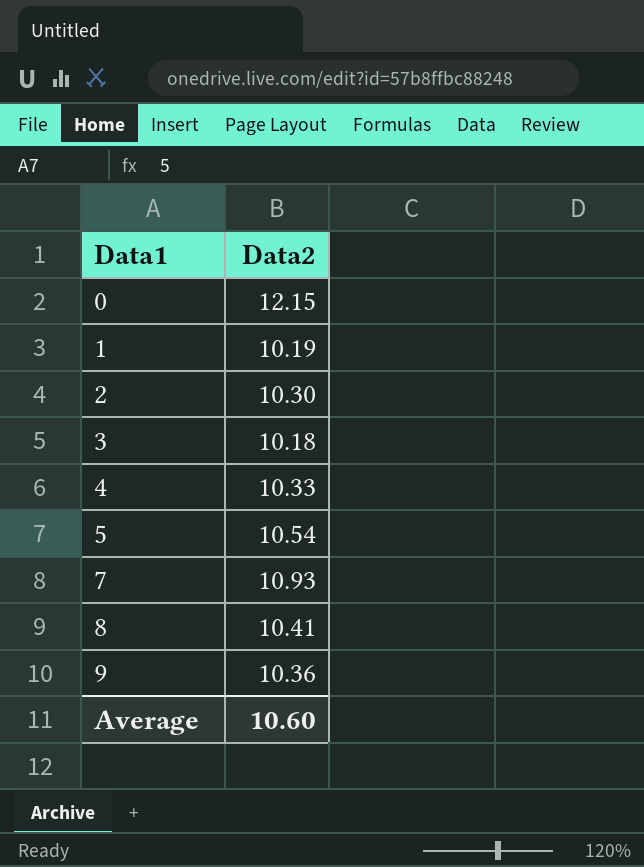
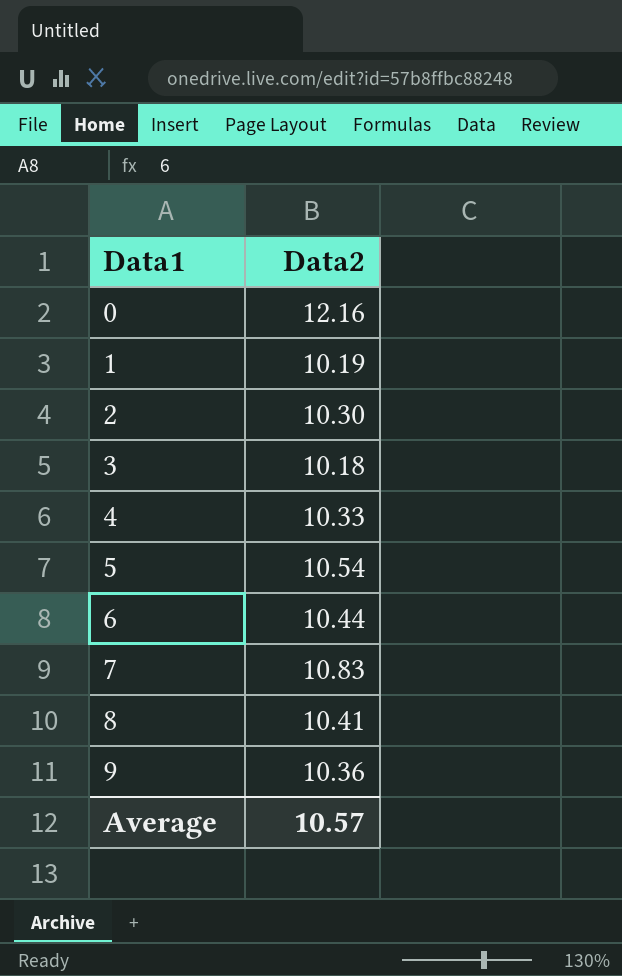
0 | Data2: 12.15 -> 12.16
row 6: none -> 10.44
7 | Data2: 10.93 -> 10.83
Average | Data2: 10.60 -> 10.57

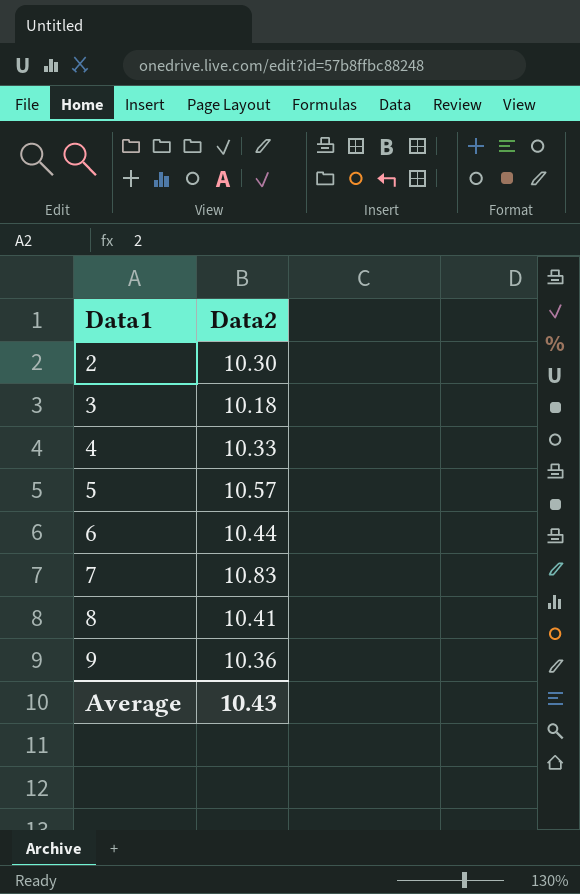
row 0: 12.16 -> none
row 1: 10.19 -> none
5 | Data2: 10.54 -> 10.57
Average | Data2: 10.57 -> 10.43

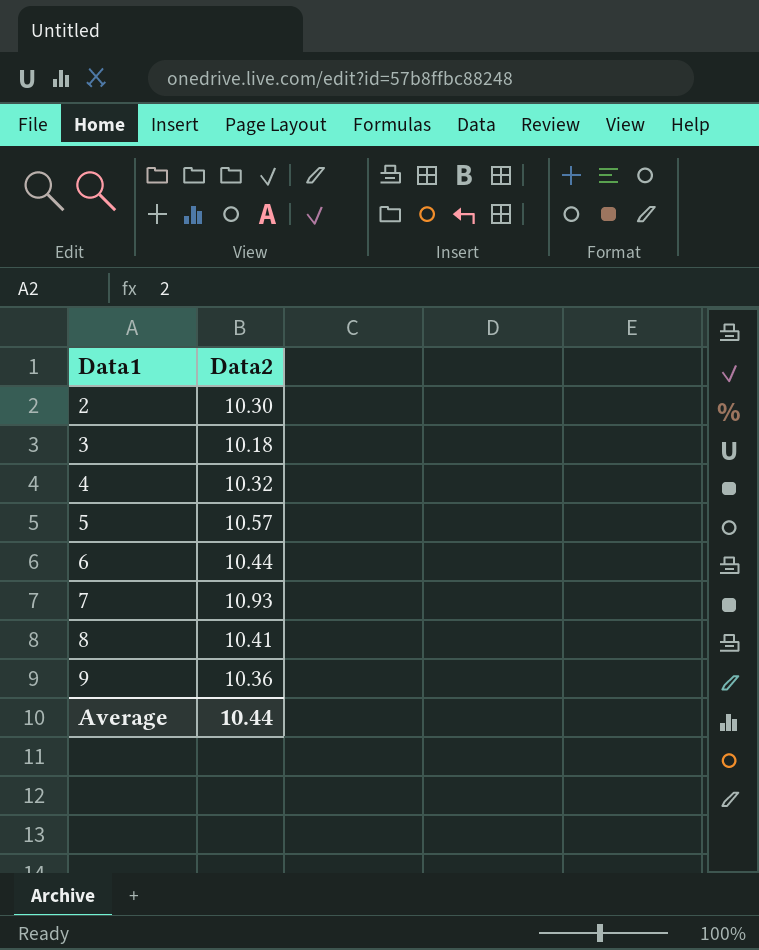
4 | Data2: 10.33 -> 10.32
7 | Data2: 10.83 -> 10.93
Average | Data2: 10.43 -> 10.44

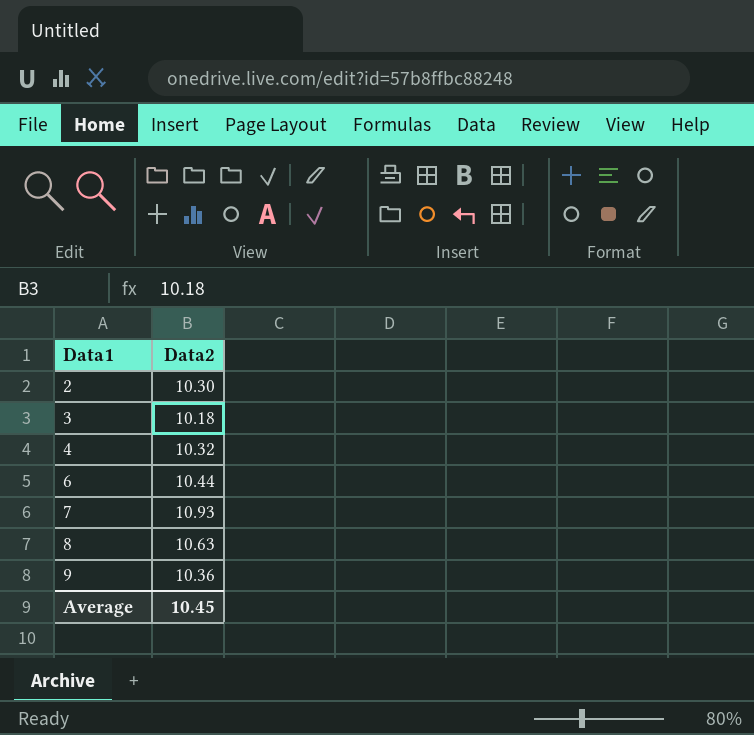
row 5: 10.57 -> none
8 | Data2: 10.41 -> 10.63
Average | Data2: 10.44 -> 10.45

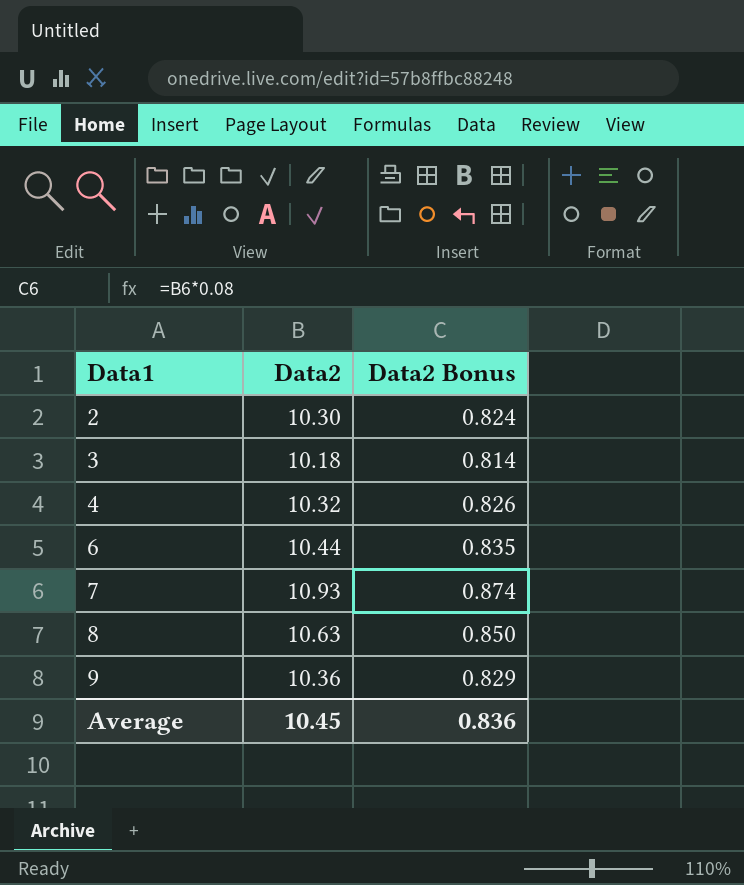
column Data2 Bonus | formula: none -> [Data2] * 0.08

